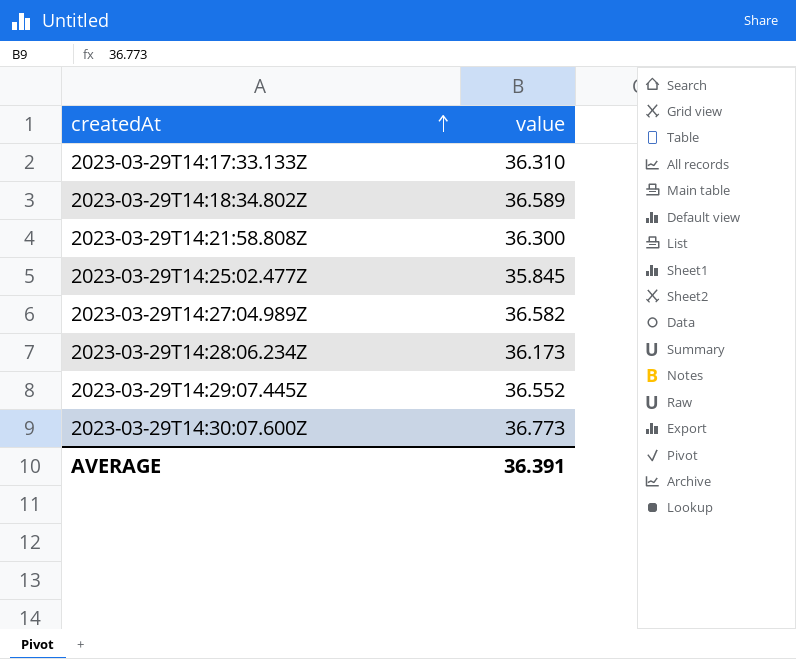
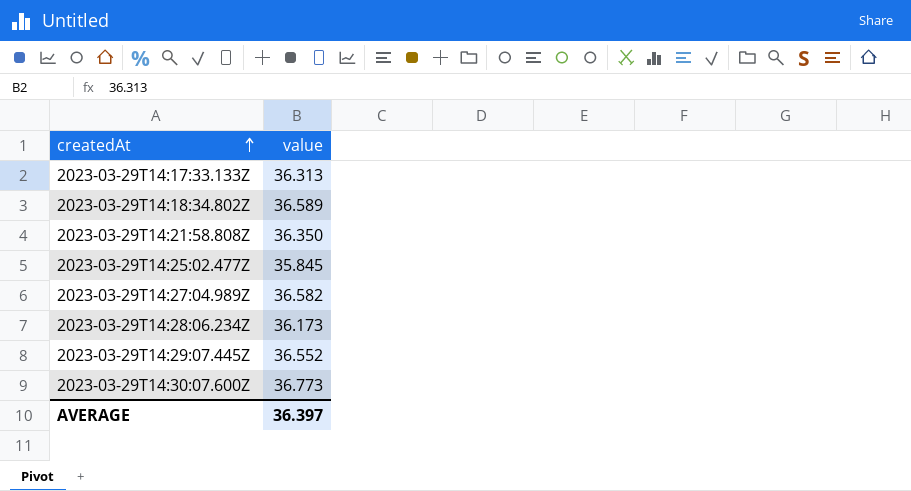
2023-03-29T14:17:33.133Z | value: 36.310 -> 36.313
2023-03-29T14:21:58.808Z | value: 36.300 -> 36.350
AVERAGE | value: 36.391 -> 36.397

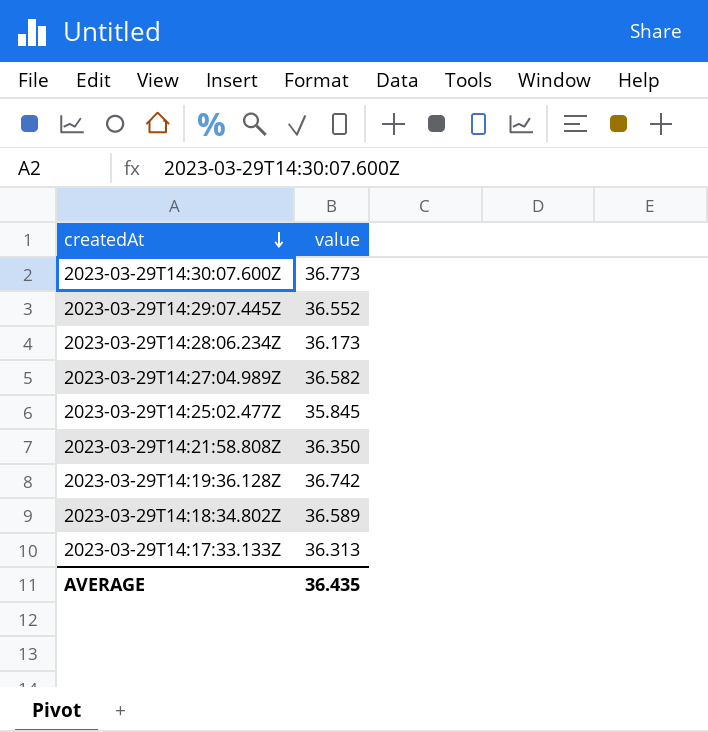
row order: createdAt ascending -> createdAt descending
row 2023-03-29T14:19:36.128Z: none -> 36.742
AVERAGE | value: 36.397 -> 36.435

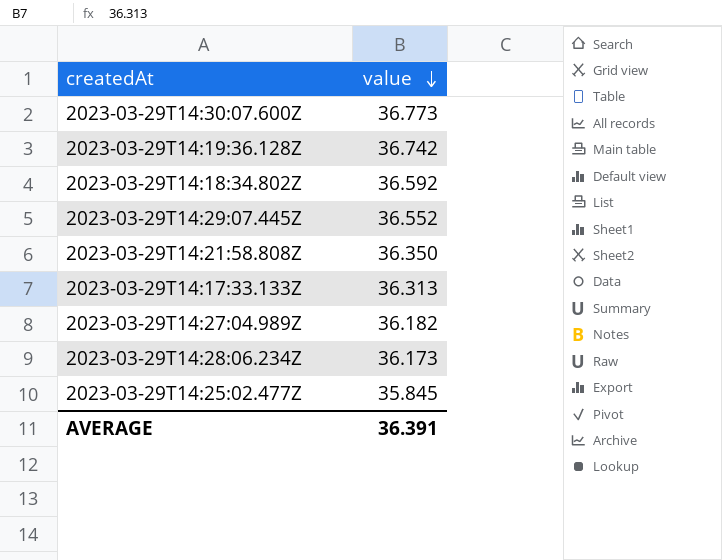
row order: createdAt descending -> value descending
2023-03-29T14:18:34.802Z | value: 36.589 -> 36.592
2023-03-29T14:27:04.989Z | value: 36.582 -> 36.182
AVERAGE | value: 36.435 -> 36.391

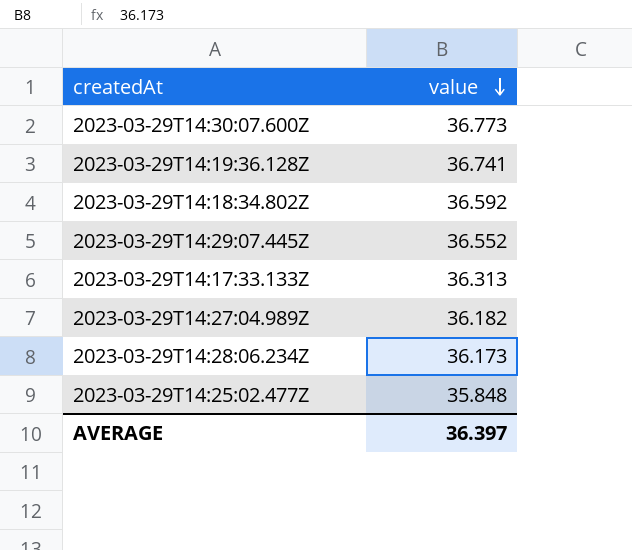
row 2023-03-29T14:21:58.808Z: 36.350 -> none
2023-03-29T14:19:36.128Z | value: 36.742 -> 36.741
2023-03-29T14:25:02.477Z | value: 35.845 -> 35.848
AVERAGE | value: 36.391 -> 36.397

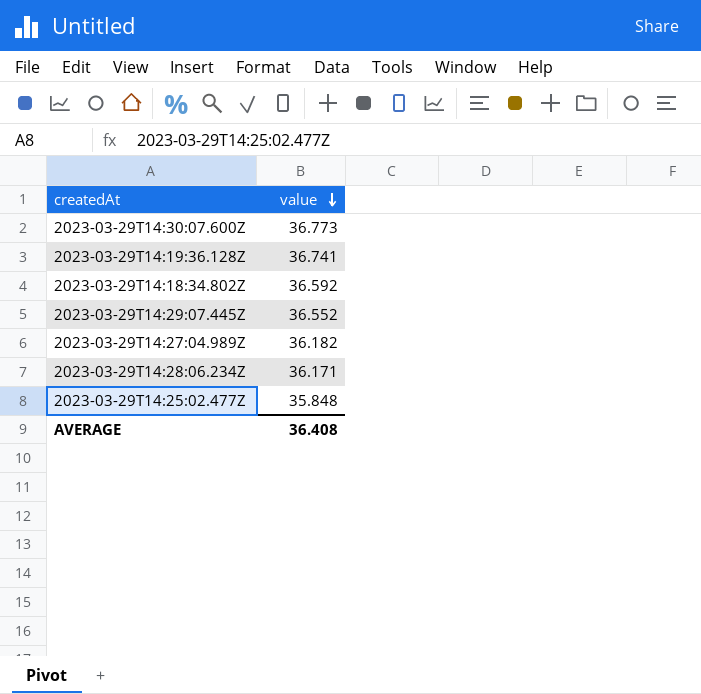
row 2023-03-29T14:17:33.133Z: 36.313 -> none
2023-03-29T14:28:06.234Z | value: 36.173 -> 36.171
AVERAGE | value: 36.397 -> 36.408

